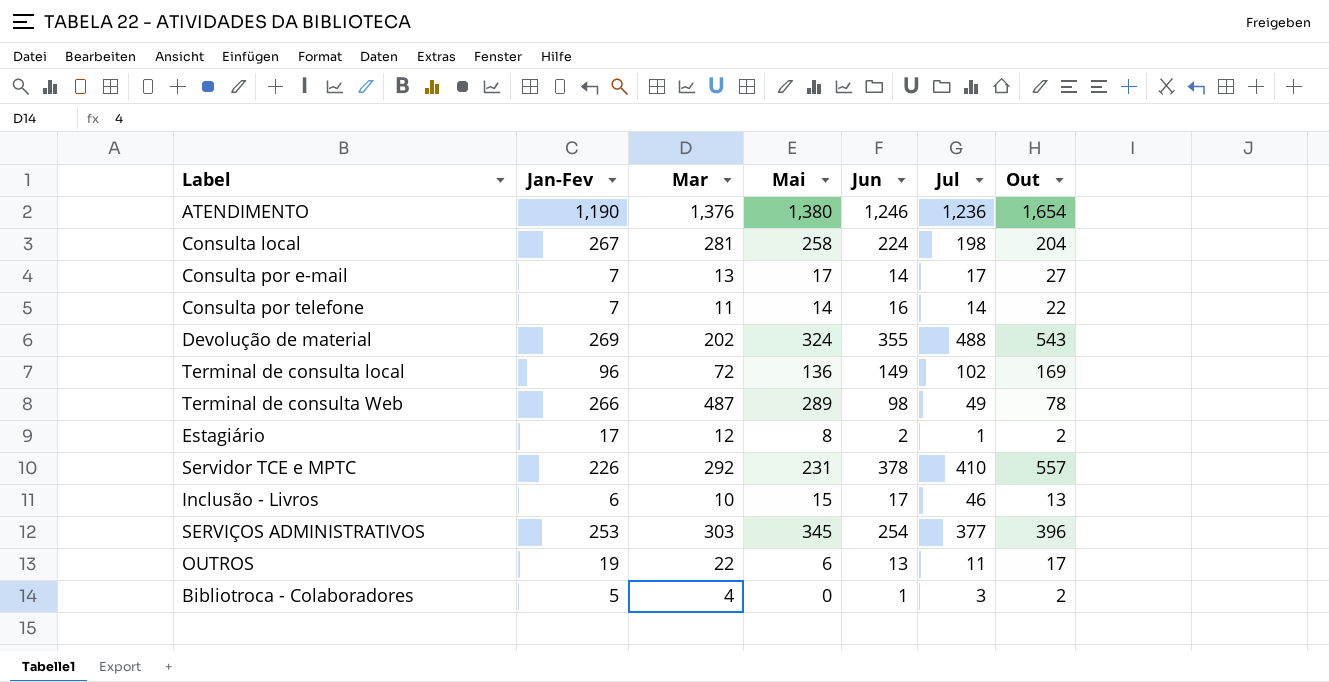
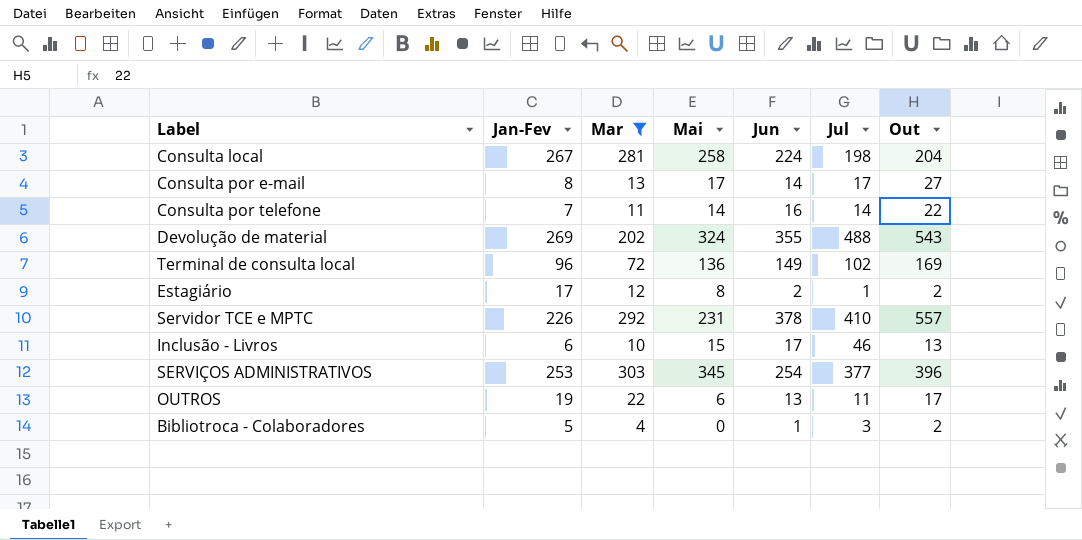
filter: none -> Mar <= 303
Consulta por e-mail | Jan-Fev: 7 -> 8

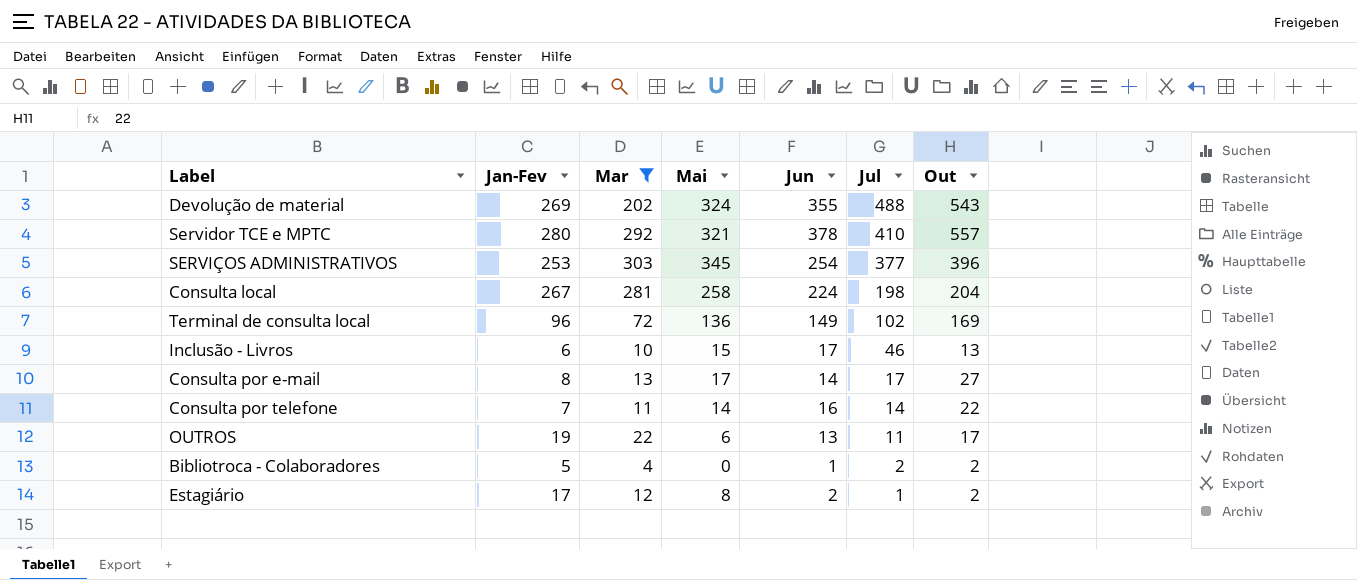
row order: none -> Jul descending
Servidor TCE e MPTC | Jan-Fev: 226 -> 280
Servidor TCE e MPTC | Mai: 231 -> 321
Bibliotroca - Colaboradores | Jul: 3 -> 2

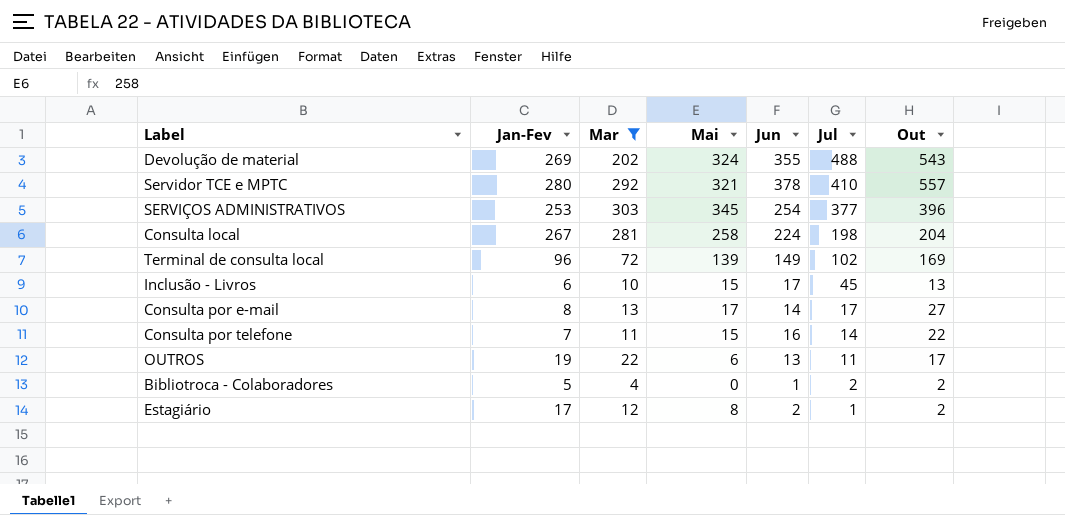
Terminal de consulta local | Mai: 136 -> 139
Inclusão - Livros | Jul: 46 -> 45
Consulta por telefone | Mai: 14 -> 15

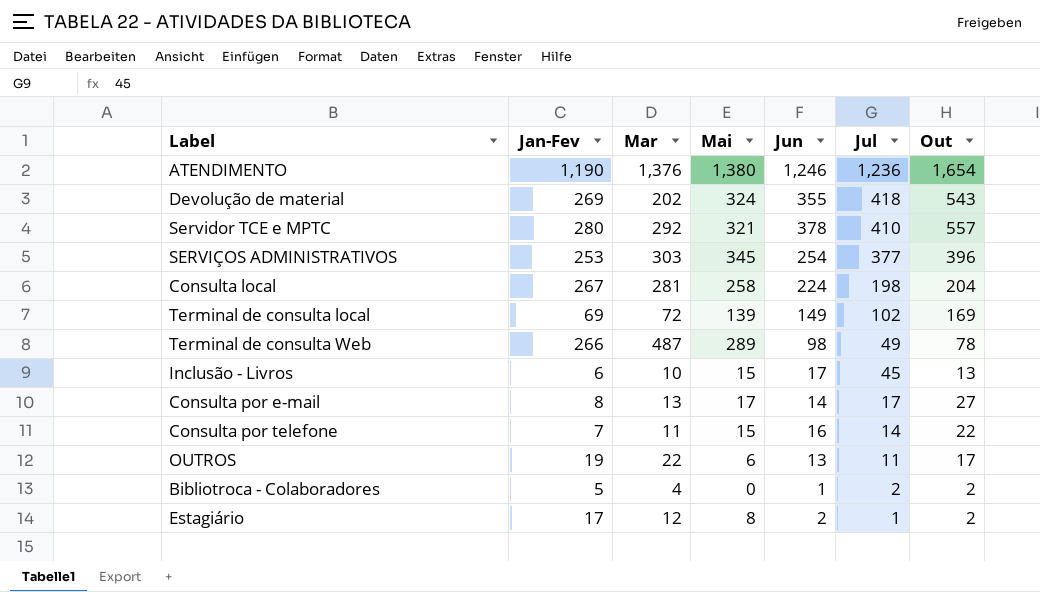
filter: Mar <= 303 -> none
Devolução de material | Jul: 488 -> 418
Terminal de consulta local | Jan-Fev: 96 -> 69

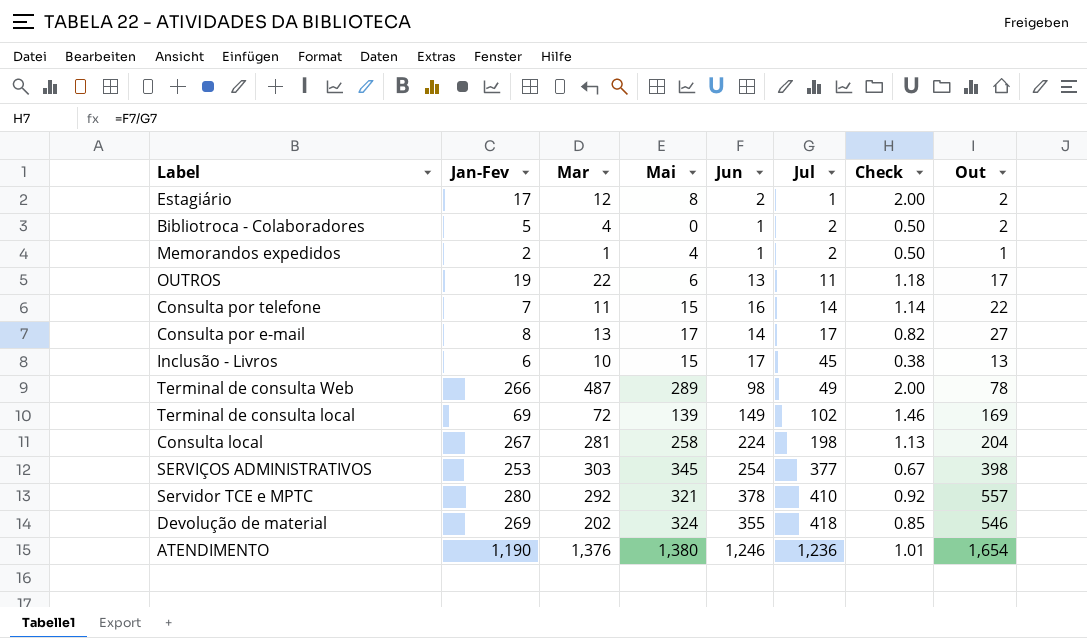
row order: Jul descending -> Jul ascending
column Check | formula: none -> [Jun] / [Jul]
row Memorandos expedidos: none -> 2 | 1 | 4 | 1 | 2 | 0.50 | 1
SERVIÇOS ADMINISTRATIVOS | Out: 396 -> 398
Devolução de material | Out: 543 -> 546

